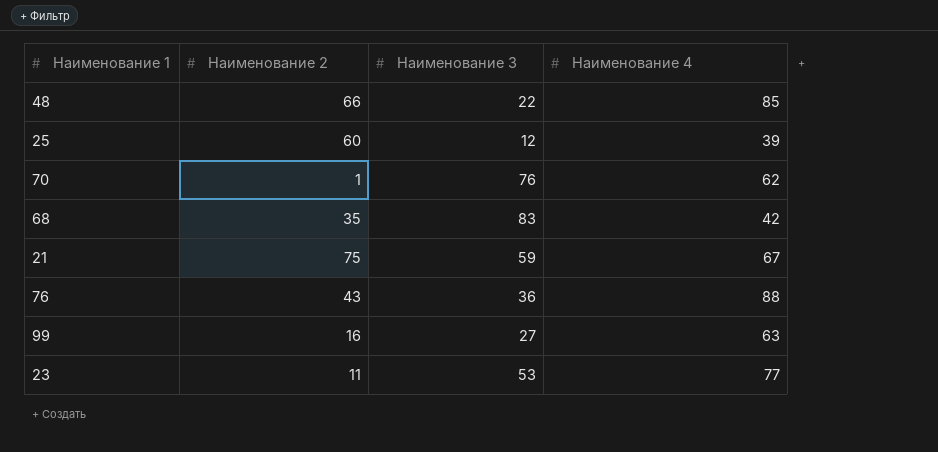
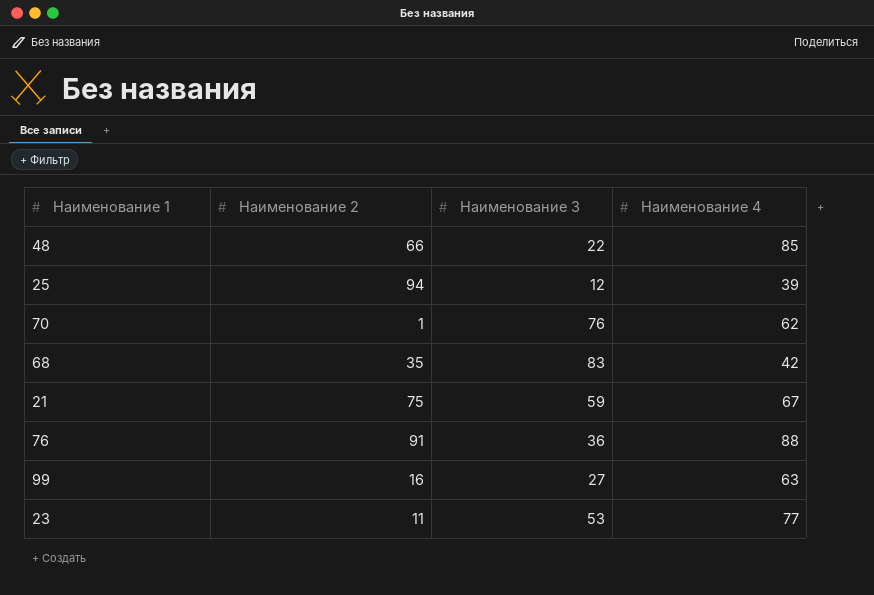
25 | Наименование 2: 60 -> 94
76 | Наименование 2: 43 -> 91

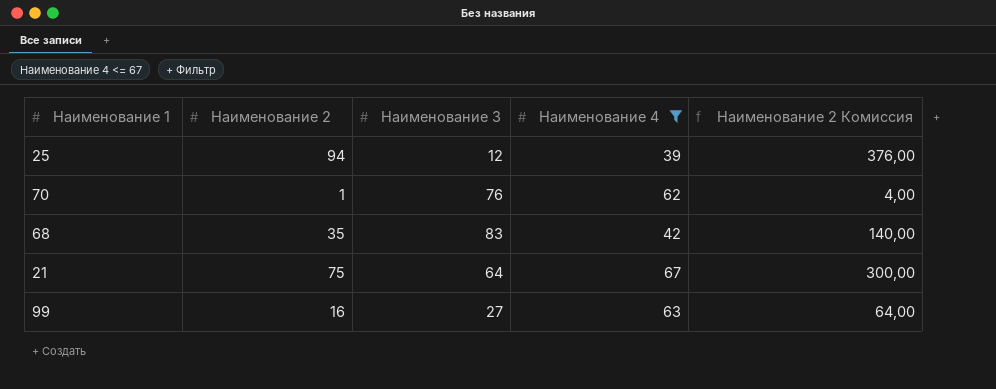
filter: none -> Наименование 4 <= 67
column Наименование 2 Комиссия | formula: none -> [Наименование 2] * 4
21 | Наименование 3: 59 -> 64

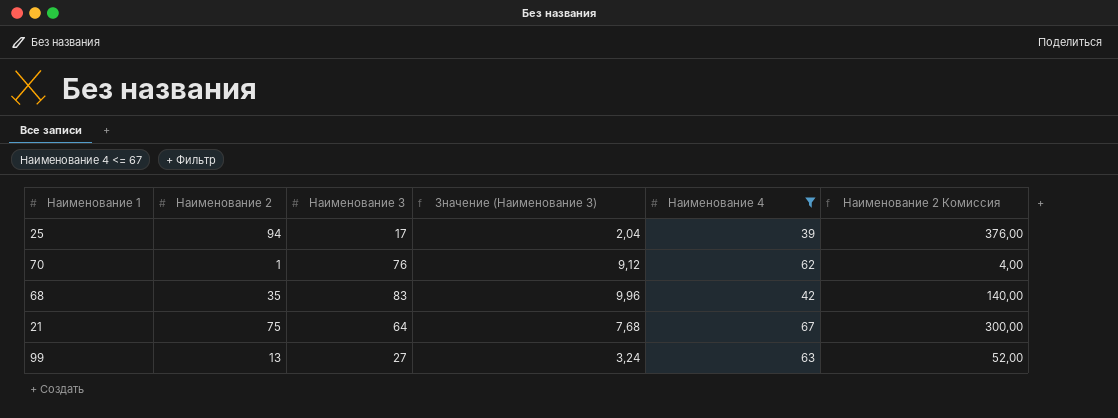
column Значение (Наименование 3) | formula: none -> [Наименование 3] * 0,12
25 | Наименование 3: 12 -> 17
99 | Наименование 2: 16 -> 13
99 | Наименование 2 Комиссия: 64,00 -> 52,00

